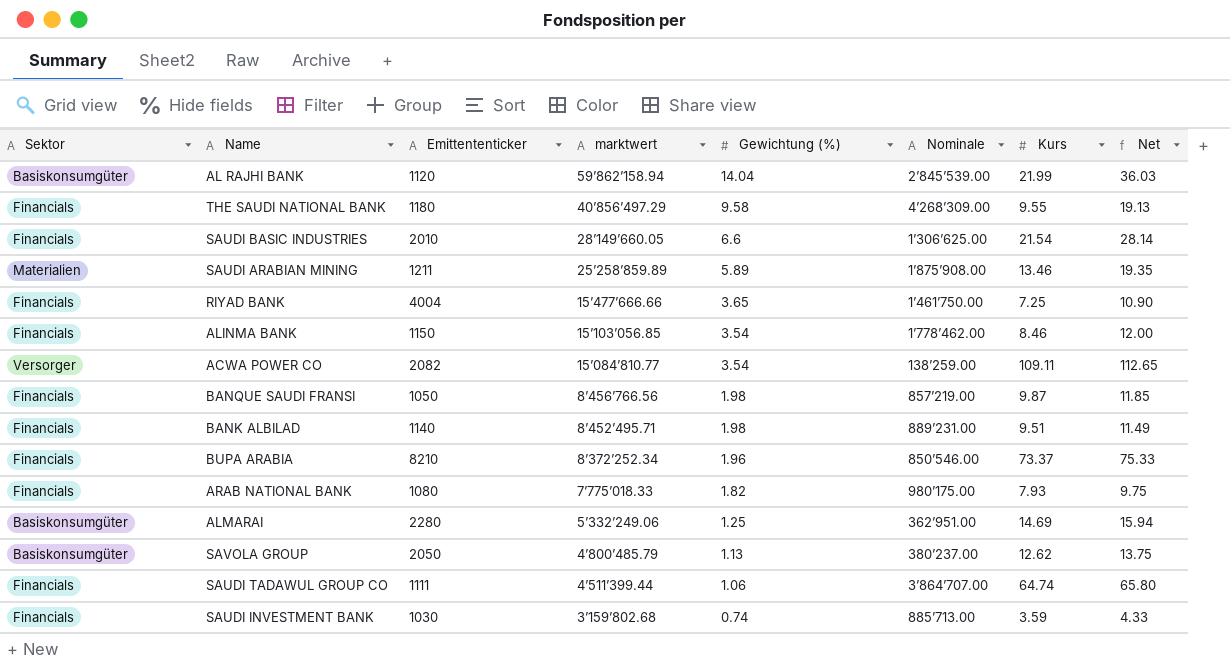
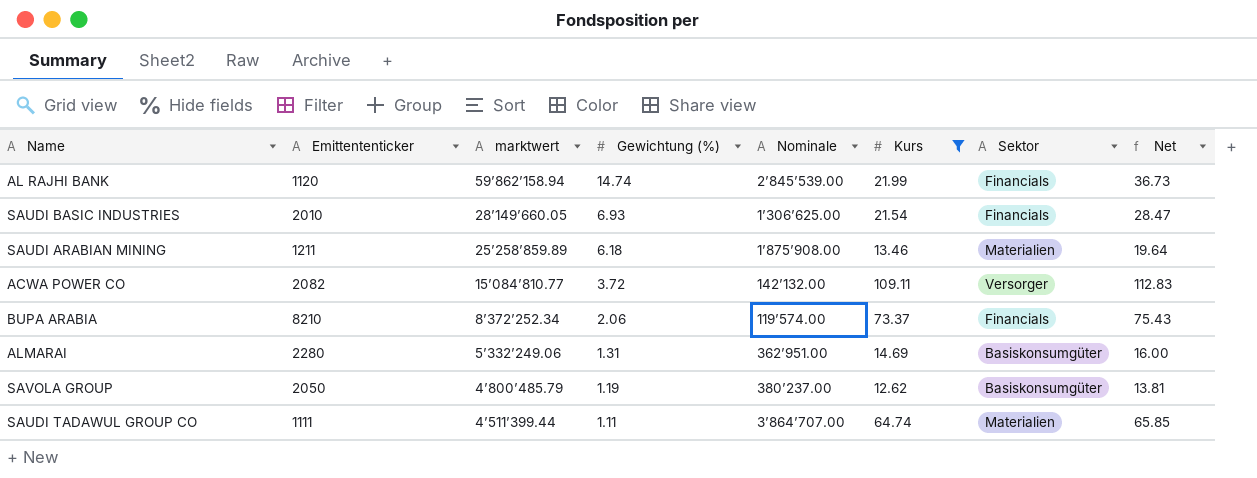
filter: none -> Kurs >= 12.62
column Sektor | position: 1 -> 7
AL RAJHI BANK | Gewichtung (%): 14.04 -> 14.74
AL RAJHI BANK | Sektor: Basiskonsumgüter -> Financials
AL RAJHI BANK | Net: 36.03 -> 36.73
SAUDI BASIC INDUSTRIES | Gewichtung (%): 6.6 -> 6.93
SAUDI BASIC INDUSTRIES | Net: 28.14 -> 28.47
SAUDI ARABIAN MINING | Gewichtung (%): 5.89 -> 6.18
SAUDI ARABIAN MINING | Net: 19.35 -> 19.64
ACWA POWER CO | Gewichtung (%): 3.54 -> 3.72
ACWA POWER CO | Nominale: 138’259.00 -> 142’132.00
ACWA POWER CO | Net: 112.65 -> 112.83
BUPA ARABIA | Gewichtung (%): 1.96 -> 2.06
BUPA ARABIA | Nominale: 850’546.00 -> 119’574.00
BUPA ARABIA | Net: 75.33 -> 75.43
ALMARAI | Gewichtung (%): 1.25 -> 1.31
ALMARAI | Net: 15.94 -> 16.00
SAVOLA GROUP | Gewichtung (%): 1.13 -> 1.19
SAVOLA GROUP | Net: 13.75 -> 13.81
SAUDI TADAWUL GROUP CO | Gewichtung (%): 1.06 -> 1.11
SAUDI TADAWUL GROUP CO | Sektor: Financials -> Materialien
SAUDI TADAWUL GROUP CO | Net: 65.80 -> 65.85

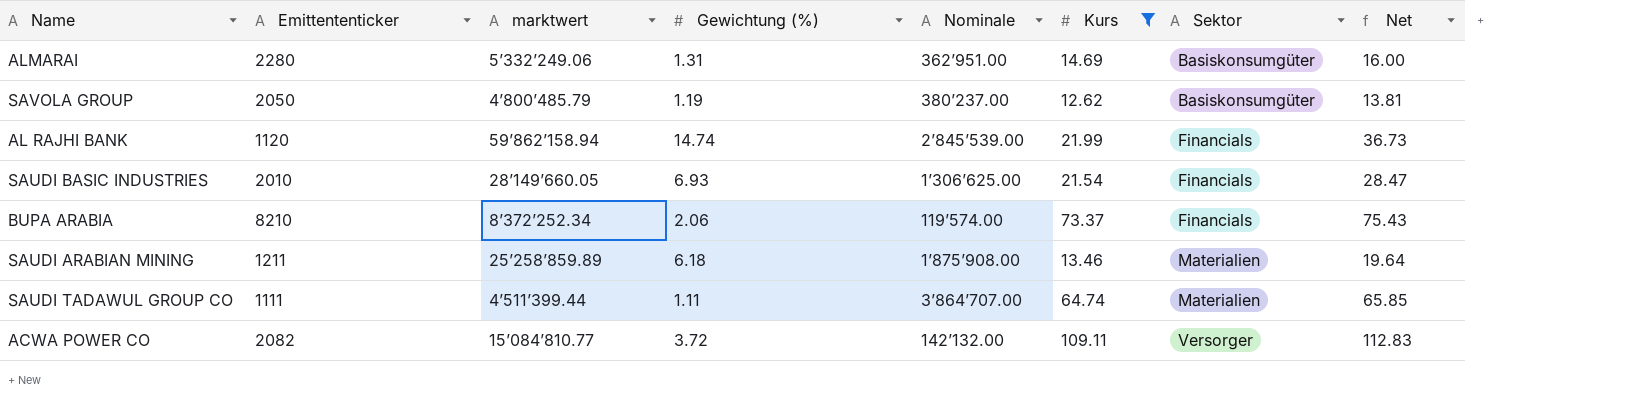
row order: marktwert descending -> Sektor ascending

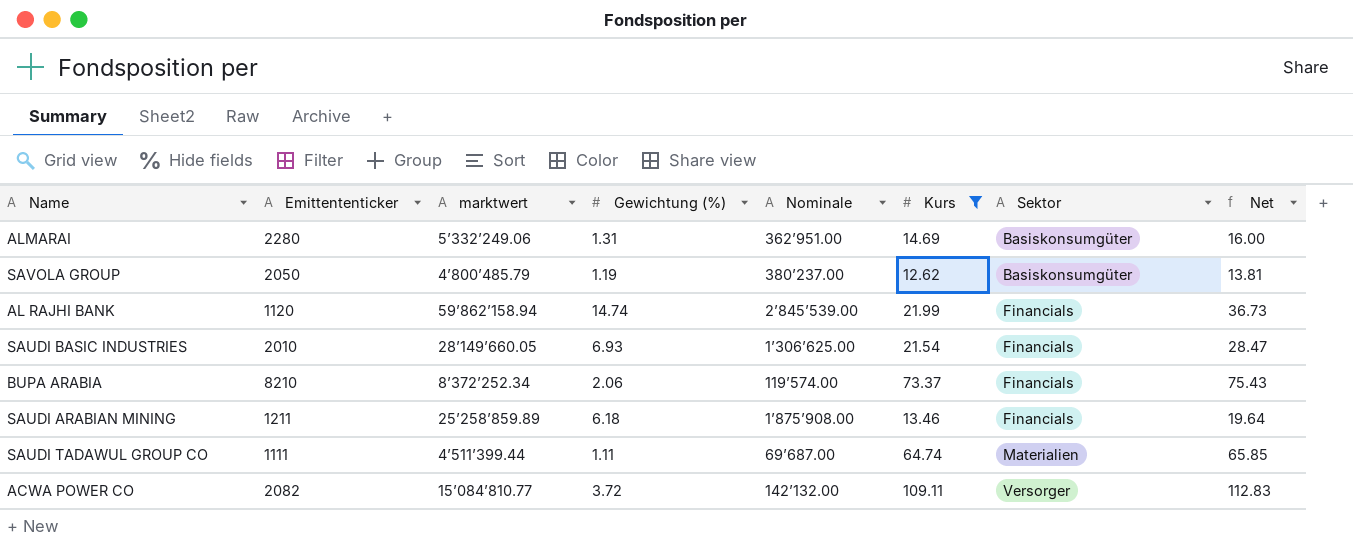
SAUDI ARABIAN MINING | Sektor: Materialien -> Financials
SAUDI TADAWUL GROUP CO | Nominale: 3’864’707.00 -> 69’687.00

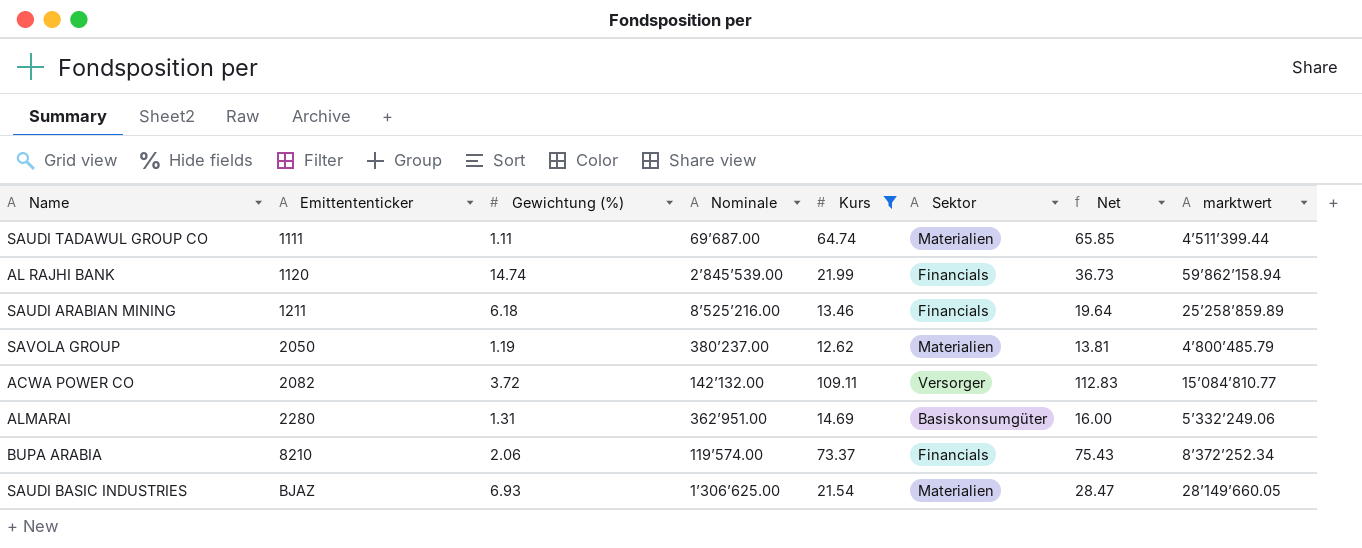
row order: Sektor ascending -> Emittententicker ascending
column marktwert | position: 3 -> 8
SAUDI ARABIAN MINING | Nominale: 1’875’908.00 -> 8’525’216.00
SAVOLA GROUP | Sektor: Basiskonsumgüter -> Materialien
SAUDI BASIC INDUSTRIES | Emittententicker: 2010 -> BJAZ
SAUDI BASIC INDUSTRIES | Sektor: Financials -> Materialien

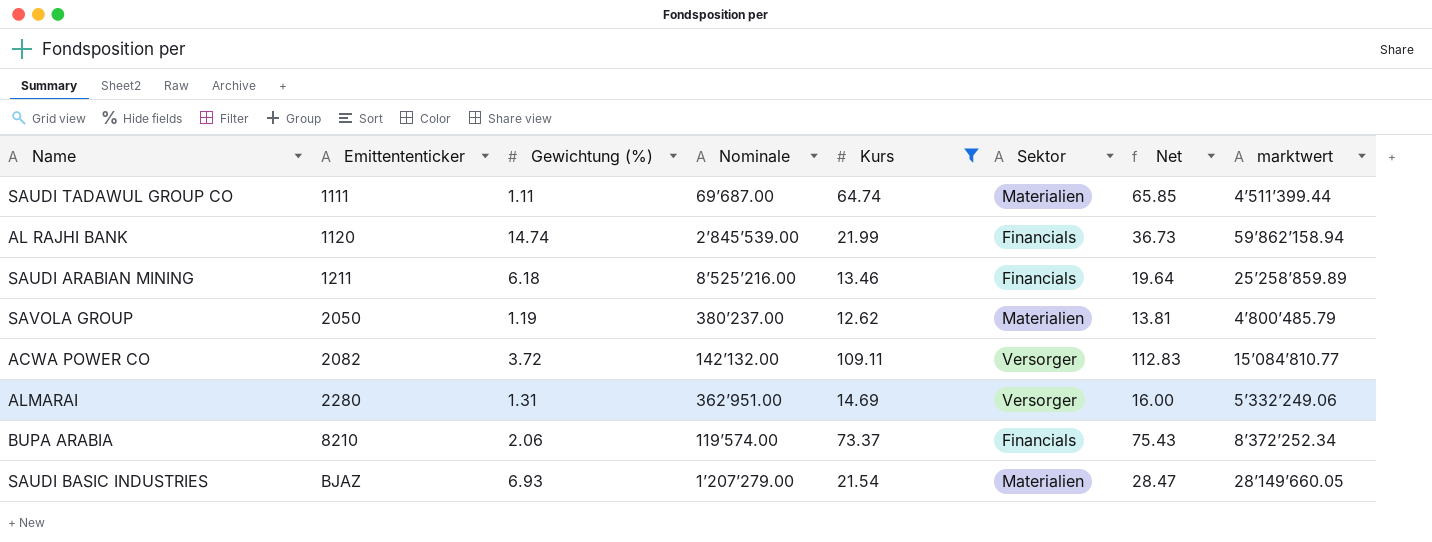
ALMARAI | Sektor: Basiskonsumgüter -> Versorger
SAUDI BASIC INDUSTRIES | Nominale: 1’306’625.00 -> 1’207’279.00

